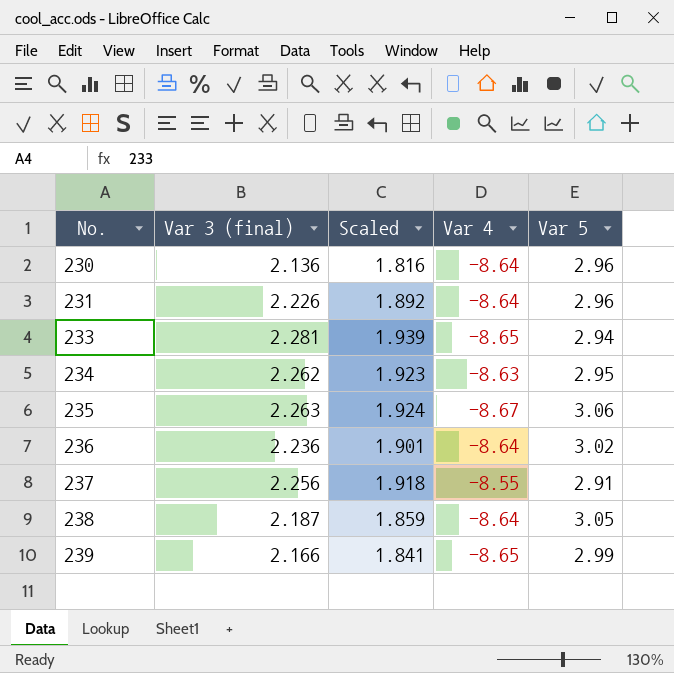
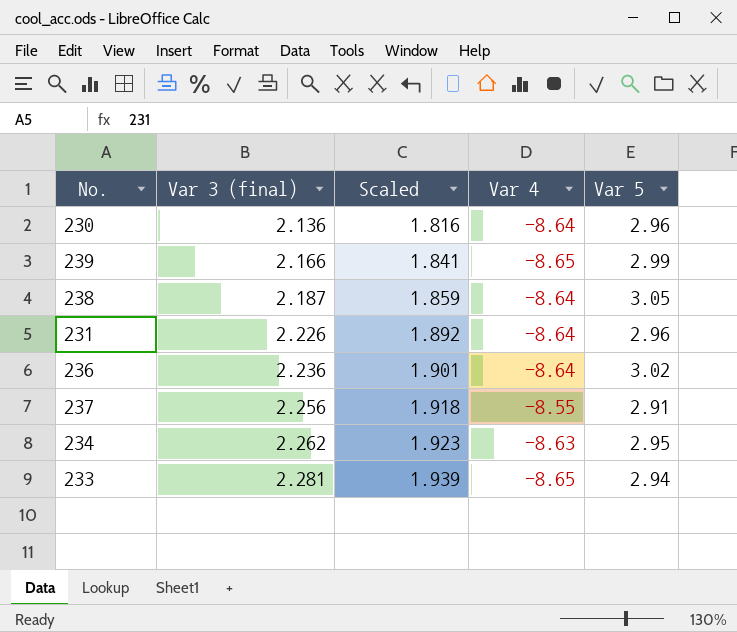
row order: No. ascending -> Var 3 (final) ascending
row 235: 2.263 | 1.924 | -8.67 | 3.06 -> none

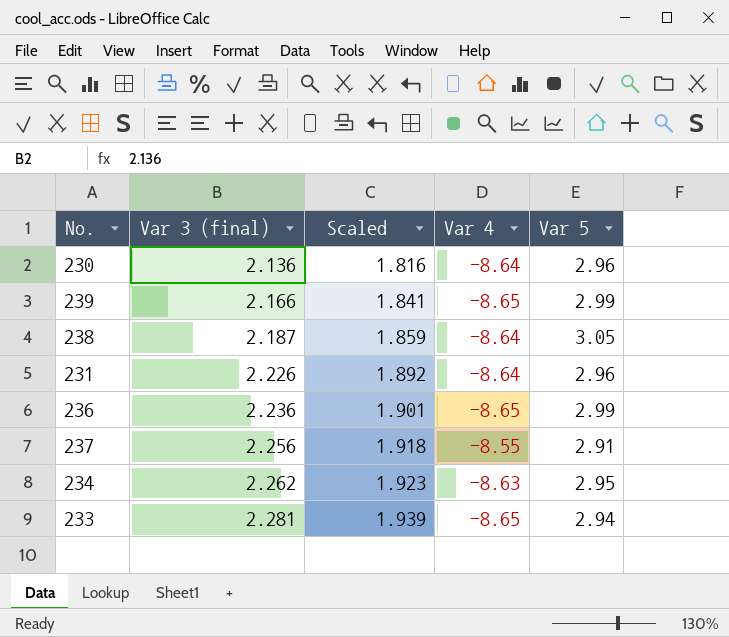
236 | Var 4: -8.64 -> -8.65
236 | Var 5: 3.02 -> 2.99

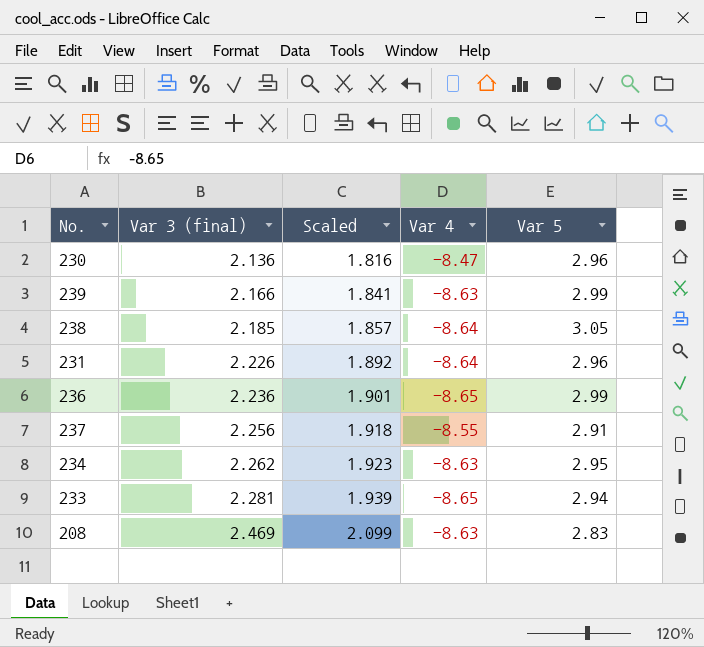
230 | Var 4: -8.64 -> -8.47
239 | Var 4: -8.65 -> -8.63
238 | Var 3 (final): 2.187 -> 2.185
238 | Scaled: 1.859 -> 1.857
row 208: none -> 2.469 | 2.099 | -8.63 | 2.83

